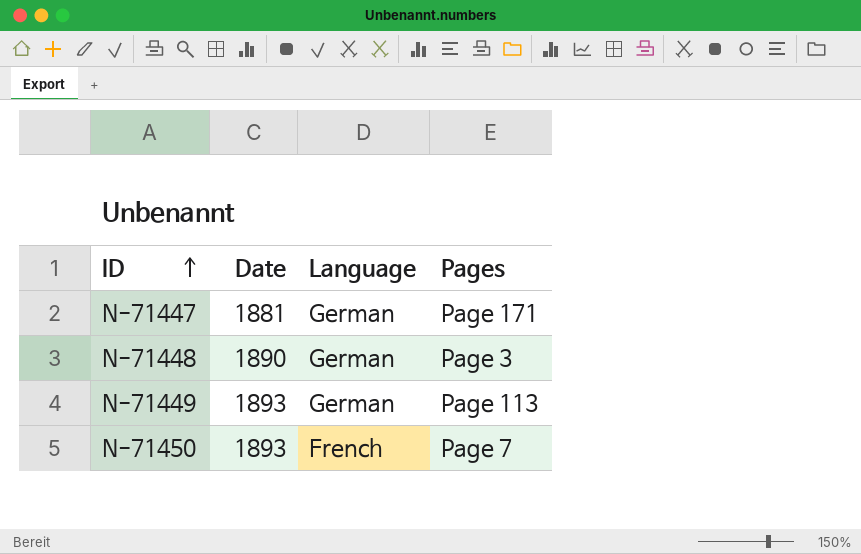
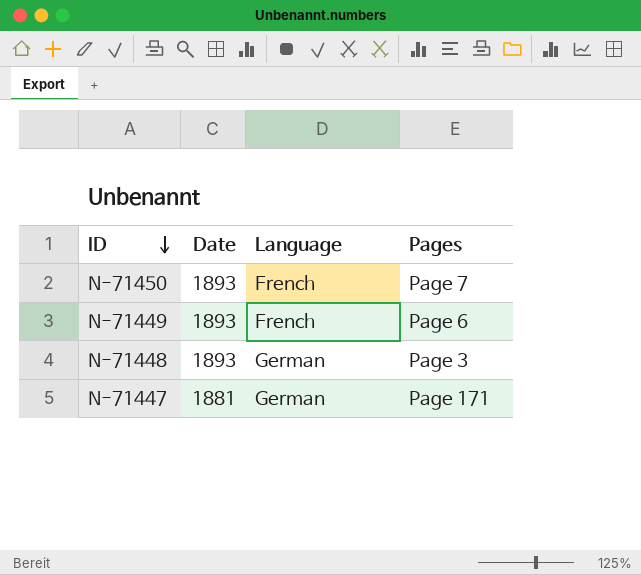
row order: ID ascending -> ID descending
N-71449 | Language: German -> French
N-71449 | Pages: Page 113 -> Page 6
N-71448 | Date: 1890 -> 1893

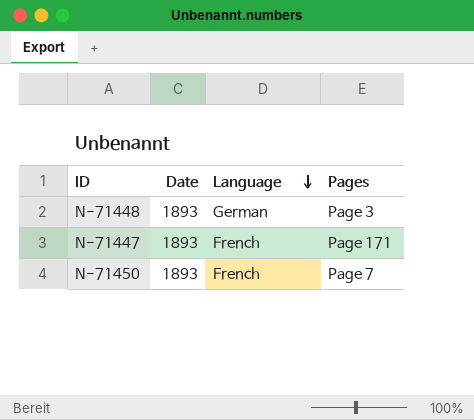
row order: ID descending -> Language descending
row N-71449: 1893 | French | Page 6 -> none
N-71447 | Date: 1881 -> 1893
N-71447 | Language: German -> French

